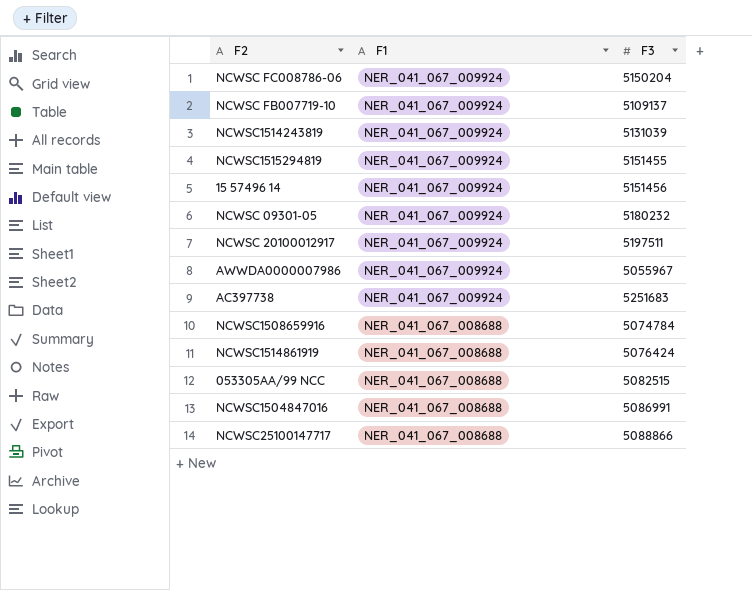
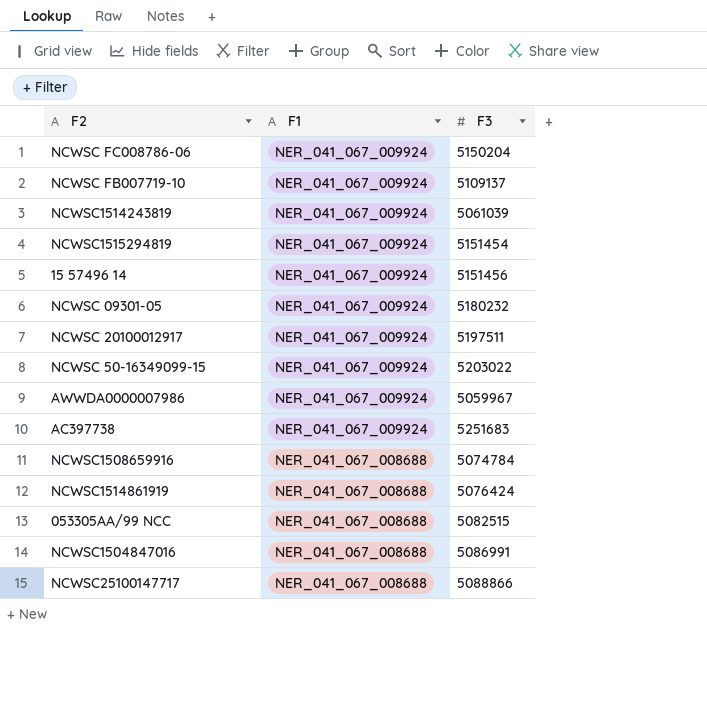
NCWSC1514243819 | F3: 5131039 -> 5061039
NCWSC1515294819 | F3: 5151455 -> 5151454
row NCWSC 50-16349099-15: none -> NER_041_067_009924 | 5203022
AWWDA0000007986 | F3: 5055967 -> 5059967

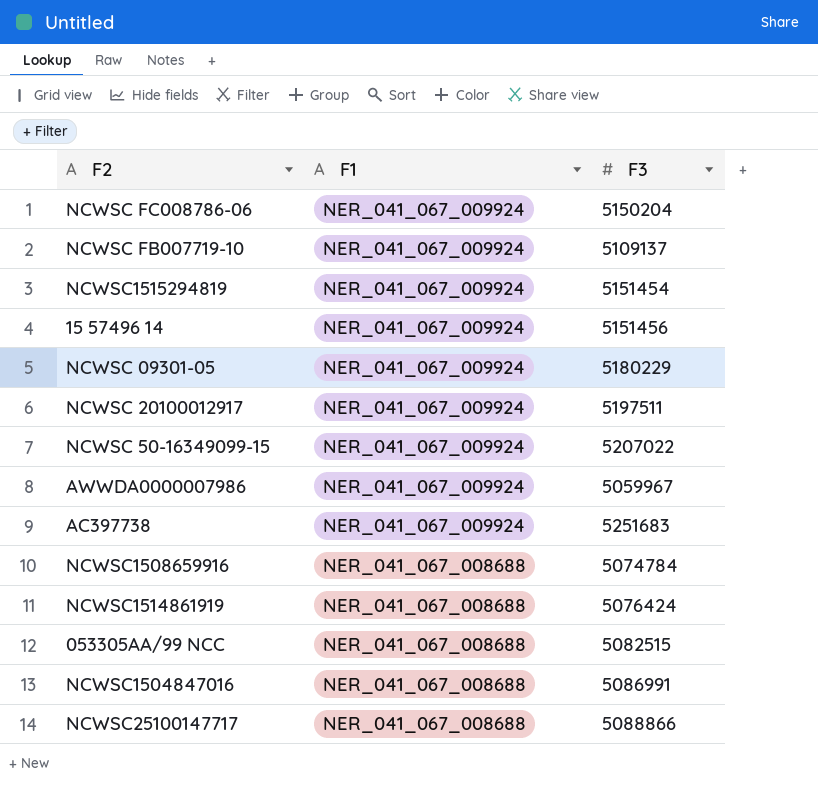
row NCWSC1514243819: NER_041_067_009924 | 5061039 -> none
NCWSC 09301-05 | F3: 5180232 -> 5180229
NCWSC 50-16349099-15 | F3: 5203022 -> 5207022

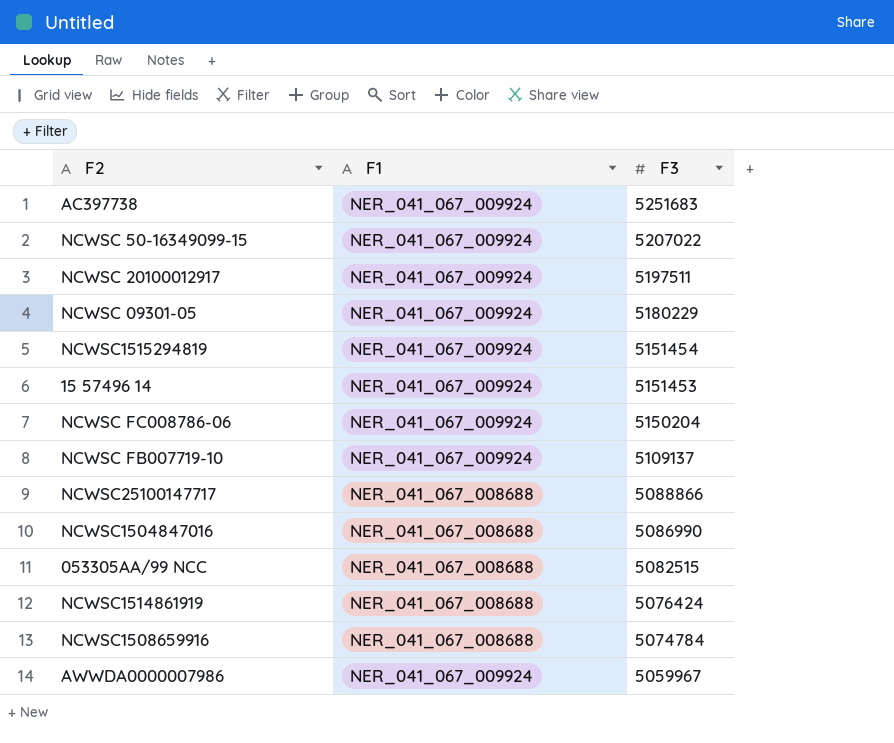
row order: F1 descending -> F3 descending
15 57496 14 | F3: 5151456 -> 5151453
NCWSC1504847016 | F3: 5086991 -> 5086990

